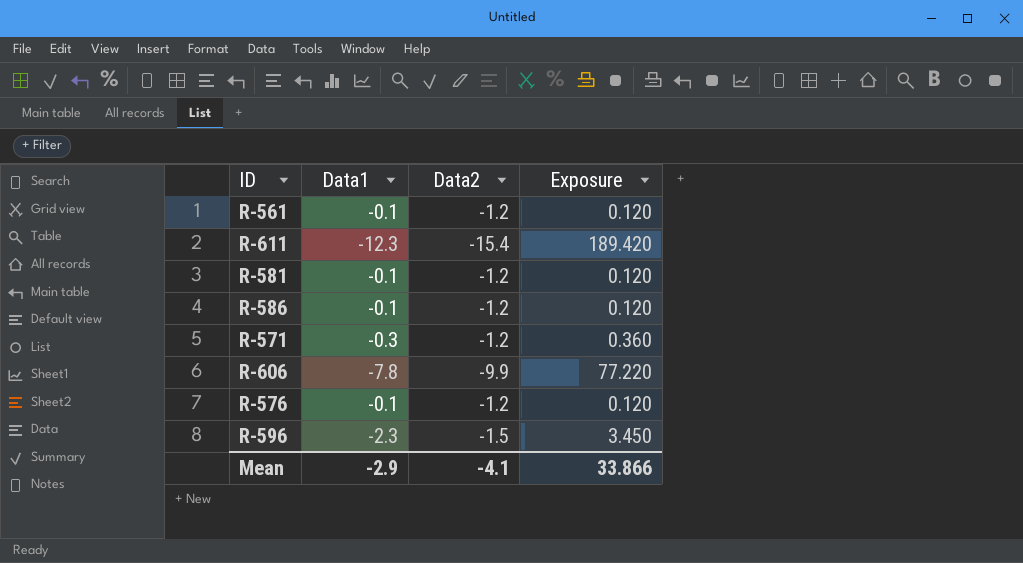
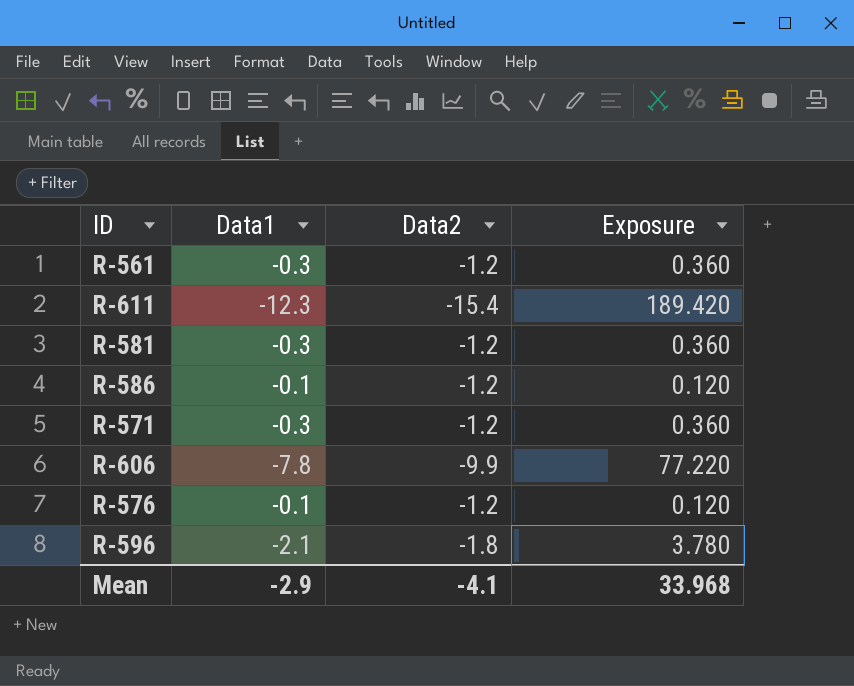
R-561 | Data1: -0.1 -> -0.3
R-561 | Exposure: 0.120 -> 0.360
R-581 | Data1: -0.1 -> -0.3
R-581 | Exposure: 0.120 -> 0.360
R-596 | Data1: -2.3 -> -2.1
R-596 | Data2: -1.5 -> -1.8
R-596 | Exposure: 3.450 -> 3.780
Mean | Exposure: 33.866 -> 33.968

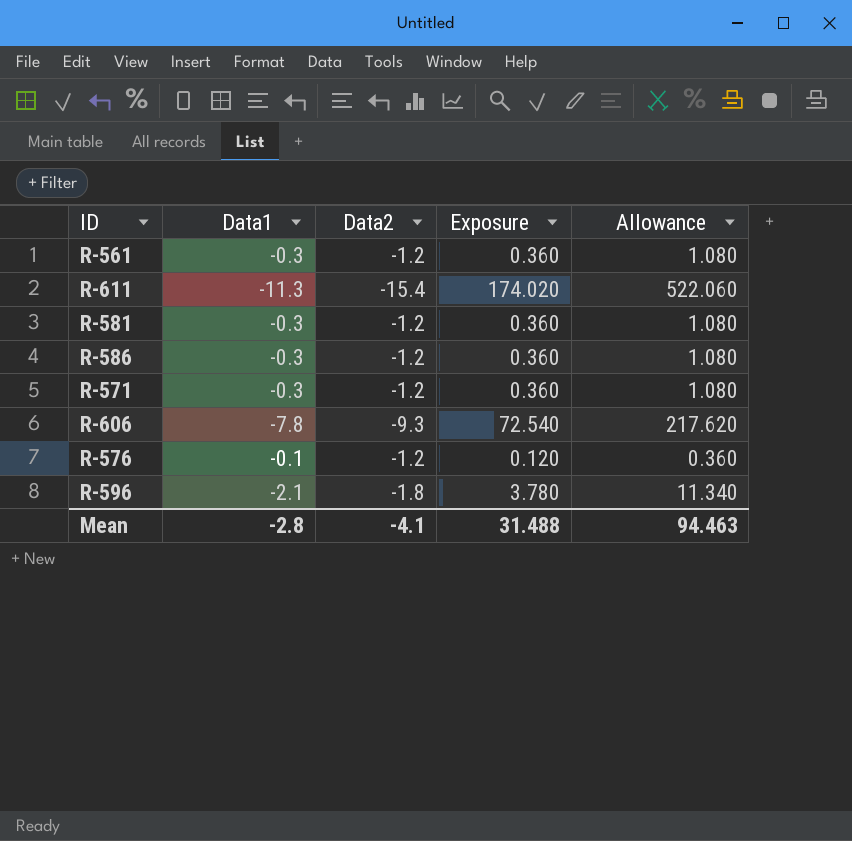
column Allowance | formula: none -> [Exposure] * 3
R-611 | Data1: -12.3 -> -11.3
R-611 | Exposure: 189.420 -> 174.020
R-586 | Data1: -0.1 -> -0.3
R-586 | Exposure: 0.120 -> 0.360
R-606 | Data2: -9.9 -> -9.3
R-606 | Exposure: 77.220 -> 72.540
Mean | Data1: -2.9 -> -2.8
Mean | Exposure: 33.968 -> 31.488

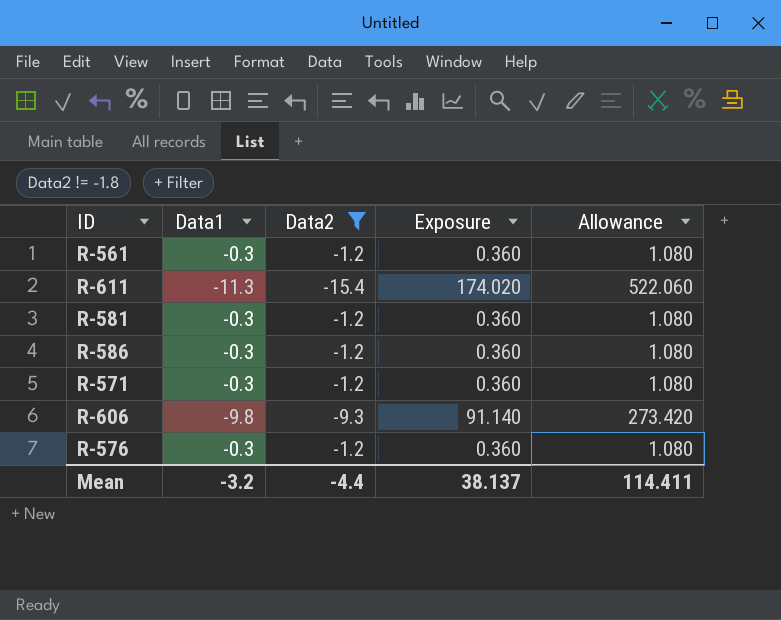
filter: none -> Data2 != -1.8
R-606 | Data1: -7.8 -> -9.8
R-606 | Exposure: 72.540 -> 91.140
R-606 | Allowance: 217.620 -> 273.420
R-576 | Data1: -0.1 -> -0.3
R-576 | Exposure: 0.120 -> 0.360
R-576 | Allowance: 0.360 -> 1.080
Mean | Data1: -2.8 -> -3.2
Mean | Data2: -4.1 -> -4.4
Mean | Exposure: 31.488 -> 38.137
Mean | Allowance: 94.463 -> 114.411

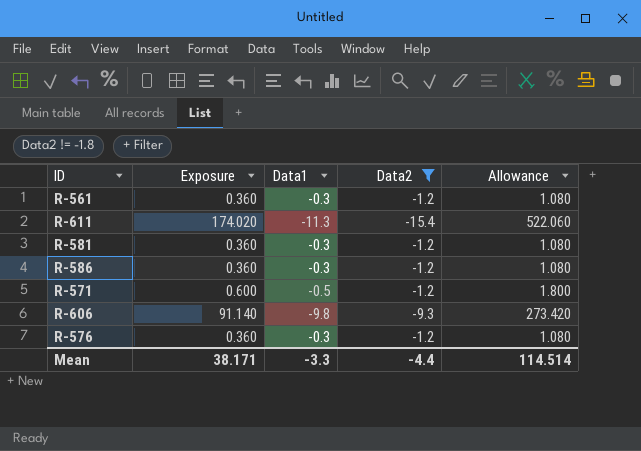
column Exposure | position: 4 -> 2
R-571 | Exposure: 0.360 -> 0.600
R-571 | Data1: -0.3 -> -0.5
R-571 | Allowance: 1.080 -> 1.800
Mean | Exposure: 38.137 -> 38.171
Mean | Data1: -3.2 -> -3.3
Mean | Allowance: 114.411 -> 114.514

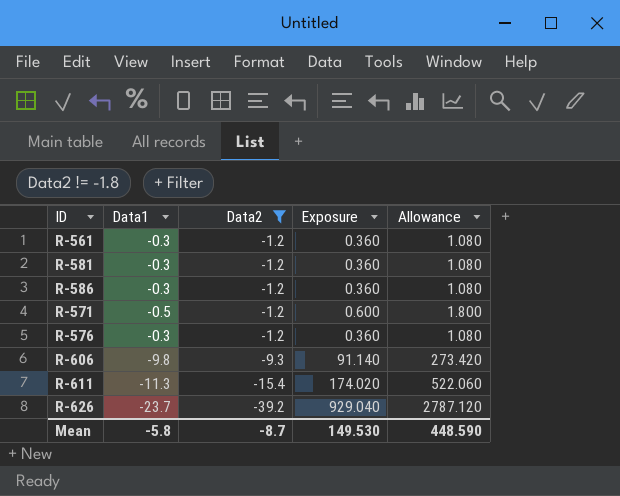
row order: none -> Data2 descending
column Exposure | position: 2 -> 4
row R-626: none -> -23.7 | -39.2 | 929.040 | 2787.120
Mean | Data1: -3.3 -> -5.8
Mean | Data2: -4.4 -> -8.7
Mean | Exposure: 38.171 -> 149.530
Mean | Allowance: 114.514 -> 448.590

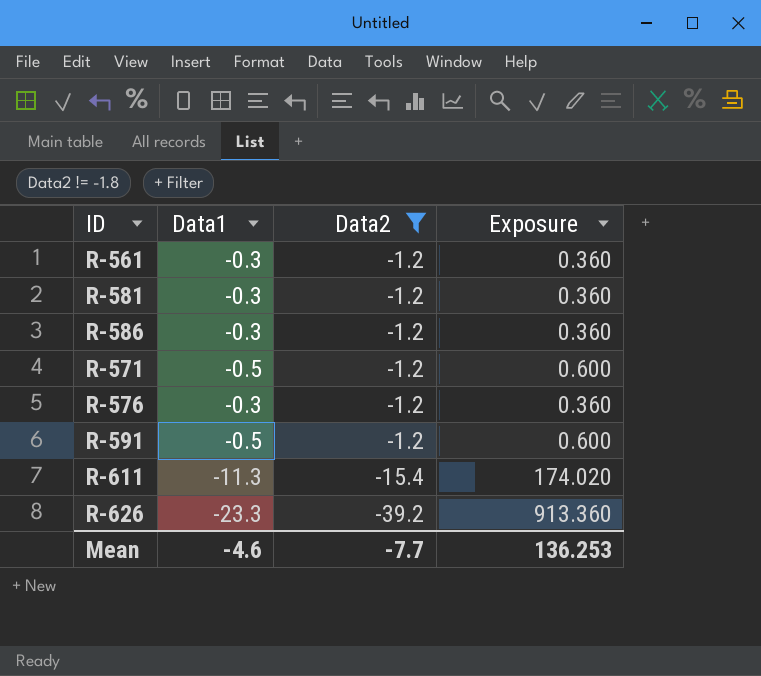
column Allowance | formula: [Exposure] * 3 -> none
row R-606: -9.8 | -9.3 | 91.140 | 273.420 -> none
row R-591: none -> -0.5 | -1.2 | 0.600
R-626 | Data1: -23.7 -> -23.3
R-626 | Exposure: 929.040 -> 913.360
Mean | Data1: -5.8 -> -4.6
Mean | Data2: -8.7 -> -7.7
Mean | Exposure: 149.530 -> 136.253

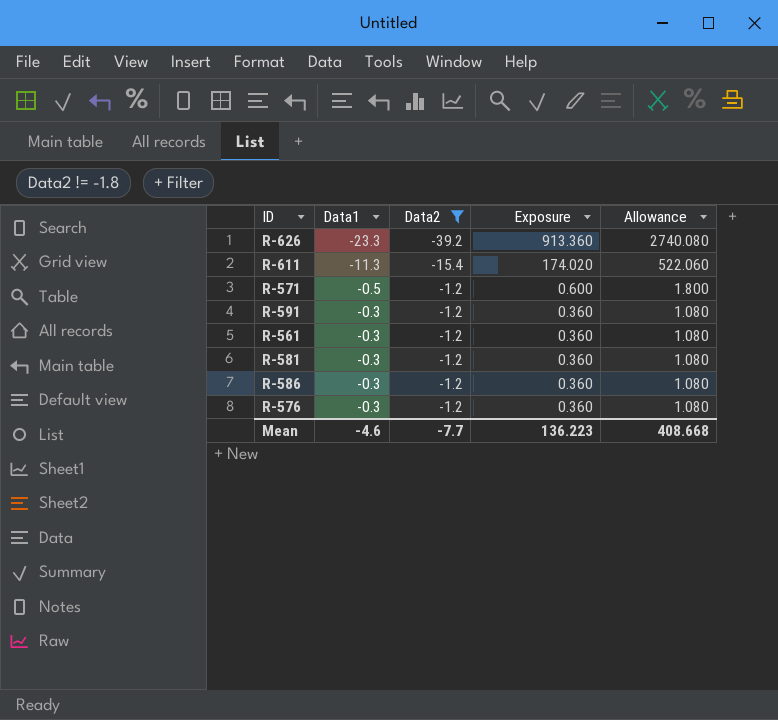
row order: Data2 descending -> Data1 ascending
column Allowance | formula: none -> [Exposure] * 3
R-591 | Data1: -0.5 -> -0.3
R-591 | Exposure: 0.600 -> 0.360
Mean | Exposure: 136.253 -> 136.223

